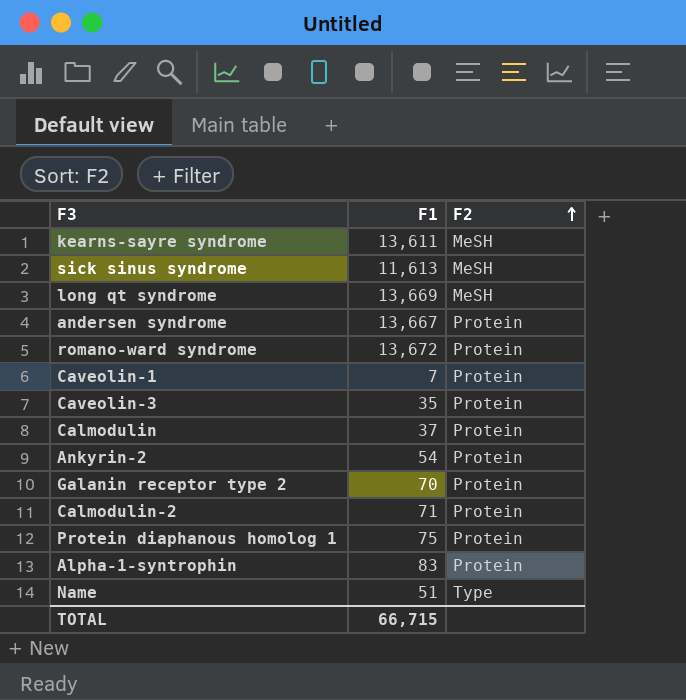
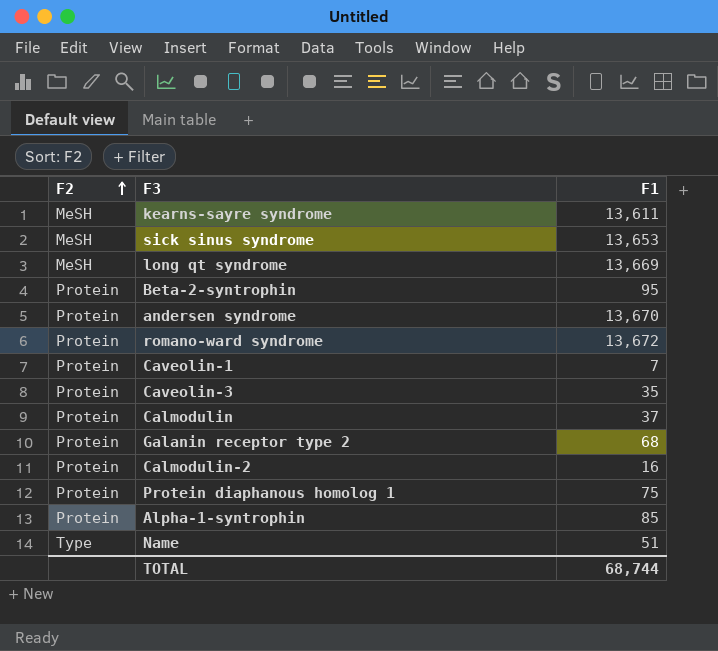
column F2 | position: 3 -> 1
row Ankyrin-2: 54 | Protein -> none
sick sinus syndrome | F1: 11,613 -> 13,653
row Beta-2-syntrophin: none -> Protein | 95
andersen syndrome | F1: 13,667 -> 13,670
Galanin receptor type 2 | F1: 70 -> 68
Calmodulin-2 | F1: 71 -> 16
Alpha-1-syntrophin | F1: 83 -> 85
TOTAL | F1: 66,715 -> 68,744

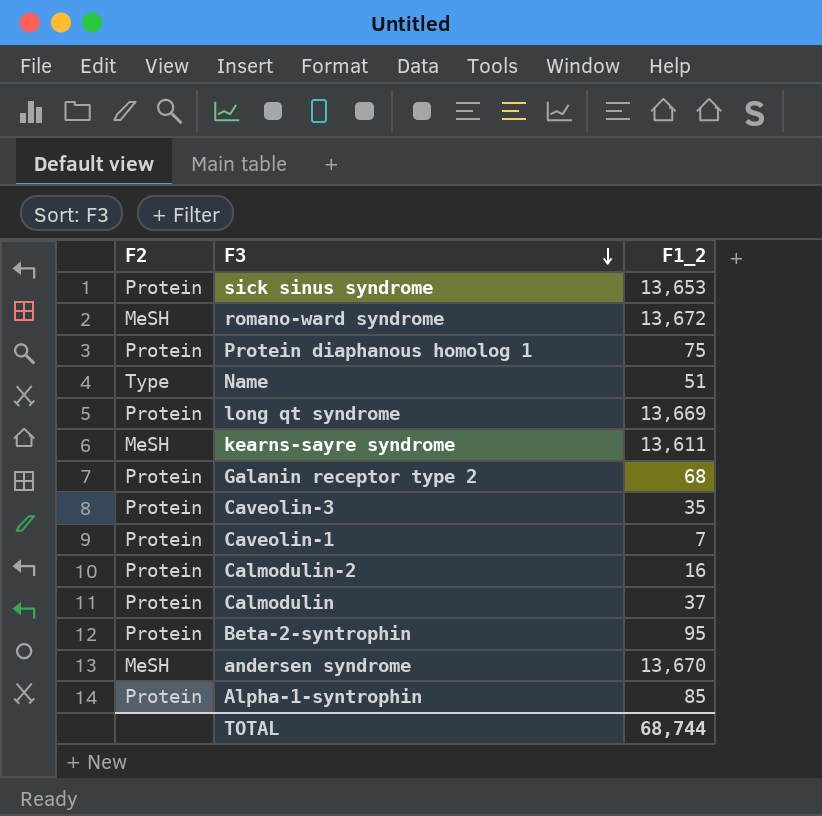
row order: F2 ascending -> F3 descending
column name: F1 -> F1_2
sick sinus syndrome | F2: MeSH -> Protein
romano-ward syndrome | F2: Protein -> MeSH
long qt syndrome | F2: MeSH -> Protein
andersen syndrome | F2: Protein -> MeSH

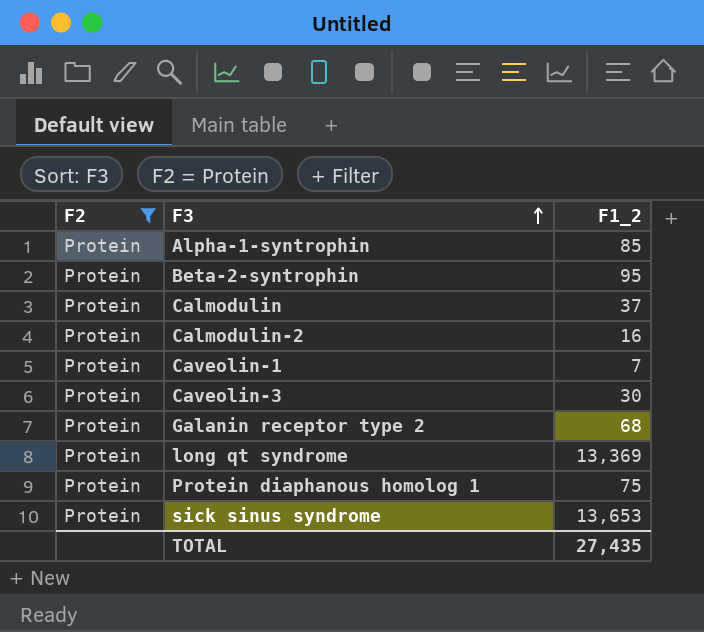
filter: none -> F2 = Protein
row order: F3 descending -> F3 ascending
Caveolin-3 | F1_2: 35 -> 30
long qt syndrome | F1_2: 13,669 -> 13,369
TOTAL | F1_2: 68,744 -> 27,435

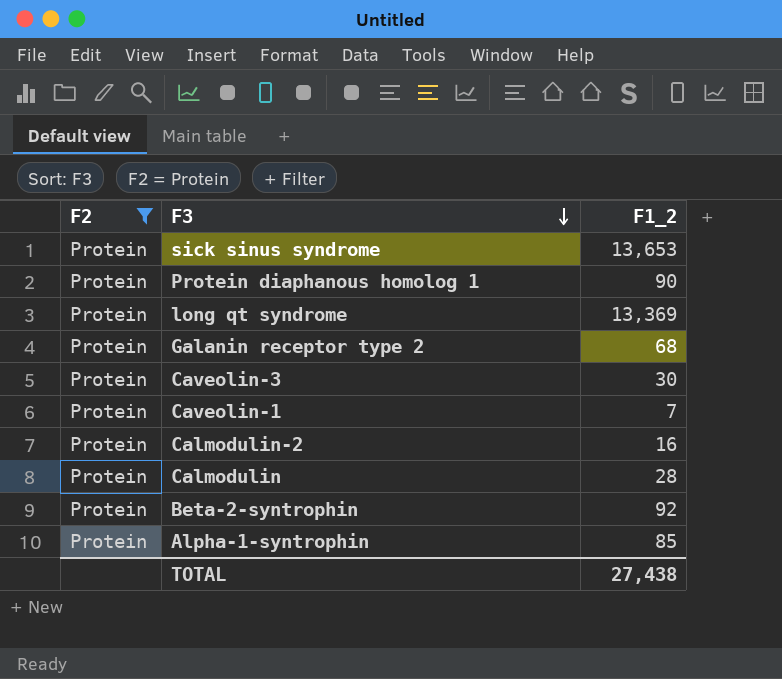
row order: F3 ascending -> F3 descending
Protein diaphanous homolog 1 | F1_2: 75 -> 90
Calmodulin | F1_2: 37 -> 28
Beta-2-syntrophin | F1_2: 95 -> 92
TOTAL | F1_2: 27,435 -> 27,438

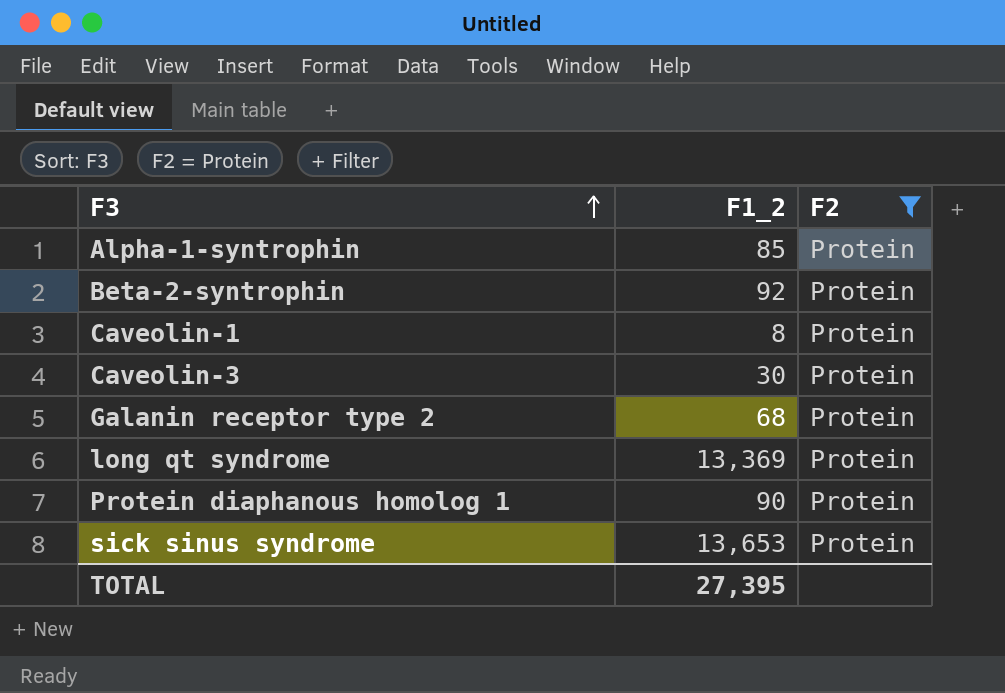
row order: F3 descending -> F3 ascending
column F2 | position: 1 -> 3
row Calmodulin-2: Protein | 16 -> none
row Calmodulin: Protein | 28 -> none
Caveolin-1 | F1_2: 7 -> 8
TOTAL | F1_2: 27,438 -> 27,395

